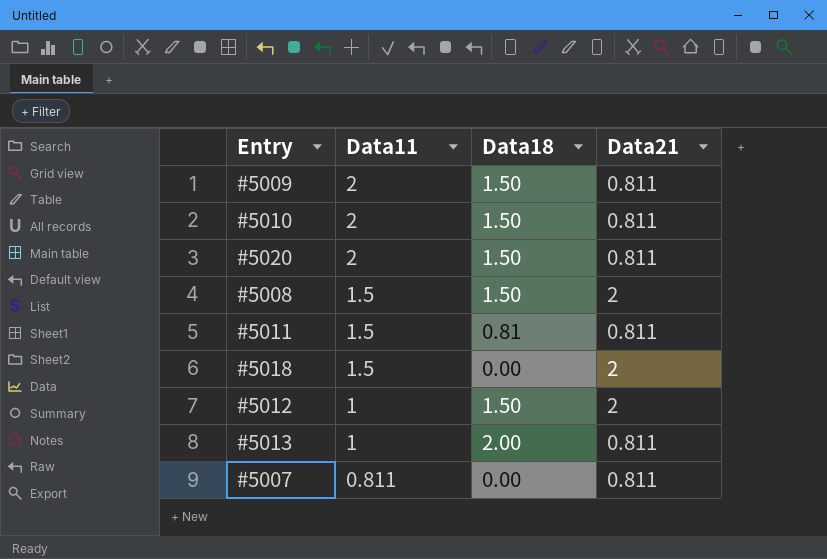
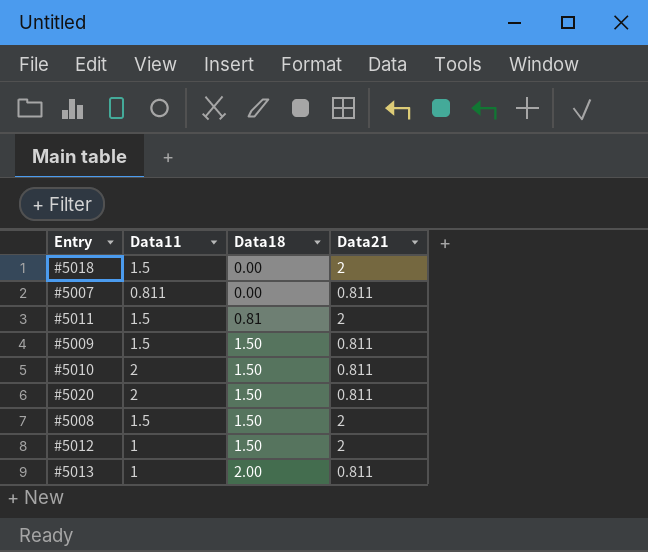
row order: Data11 descending -> Data18 ascending
#5011 | Data21: 0.811 -> 2
#5009 | Data11: 2 -> 1.5

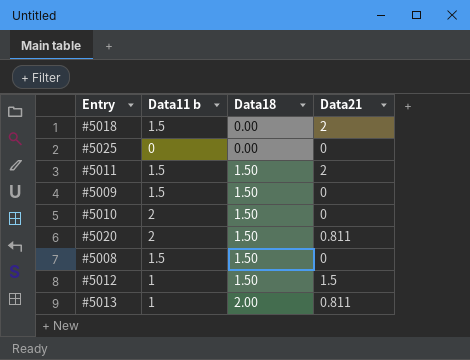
column name: Data11 -> Data11 b
row #5007: 0.811 | 0.00 | 0.811 -> none
row #5025: none -> 0 | 0.00 | 0
#5011 | Data18: 0.81 -> 1.50
#5009 | Data21: 0.811 -> 0
#5010 | Data21: 0.811 -> 0
#5008 | Data21: 2 -> 0
#5012 | Data21: 2 -> 1.5

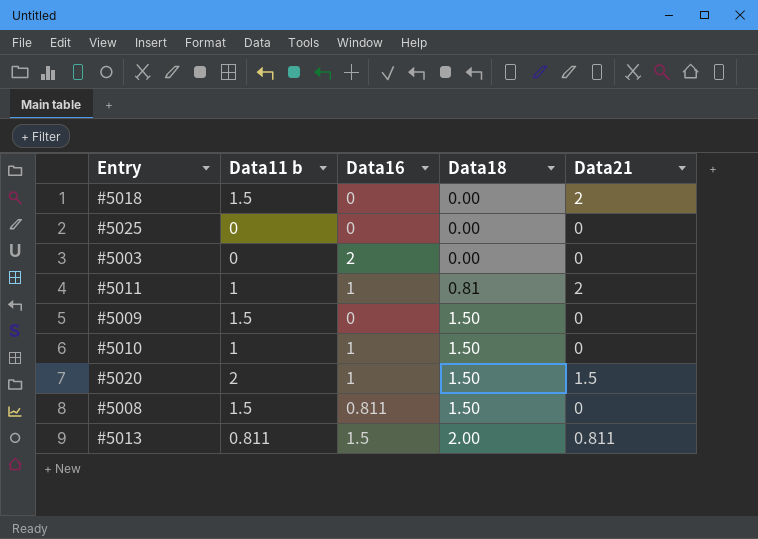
column Data16 | position: none -> 3
row #5012: 1 | 1.50 | 1.5 -> none
row #5003: none -> 0 | 2 | 0.00 | 0
#5011 | Data11 b: 1.5 -> 1
#5011 | Data18: 1.50 -> 0.81
#5010 | Data11 b: 2 -> 1
#5020 | Data21: 0.811 -> 1.5
#5013 | Data11 b: 1 -> 0.811

